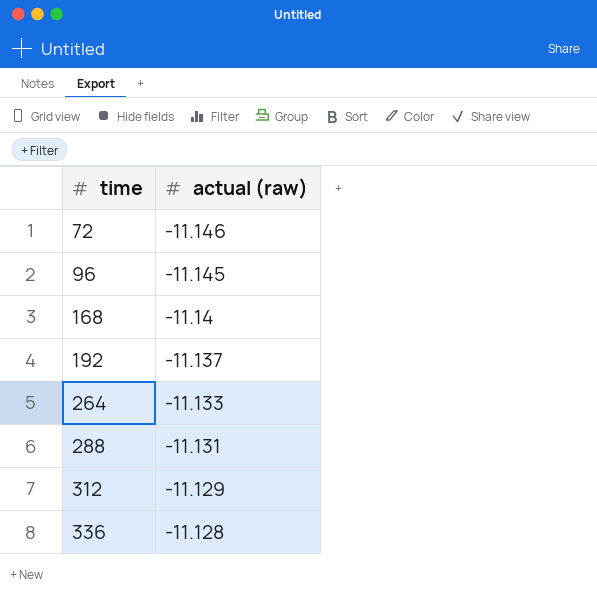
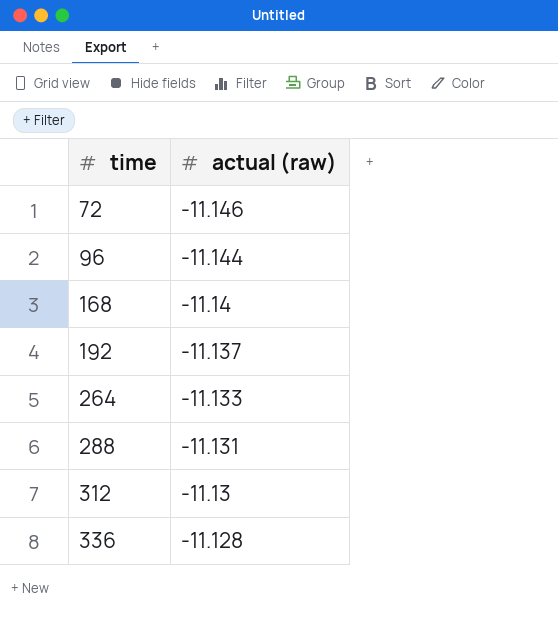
96 | actual (raw): -11.145 -> -11.144
312 | actual (raw): -11.129 -> -11.13

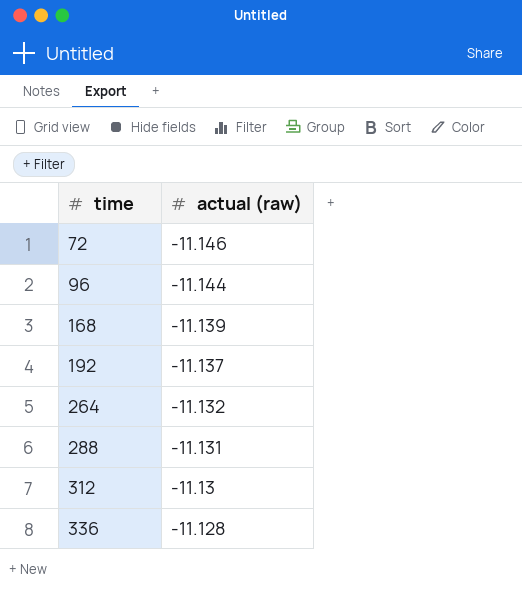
168 | actual (raw): -11.14 -> -11.139
264 | actual (raw): -11.133 -> -11.132

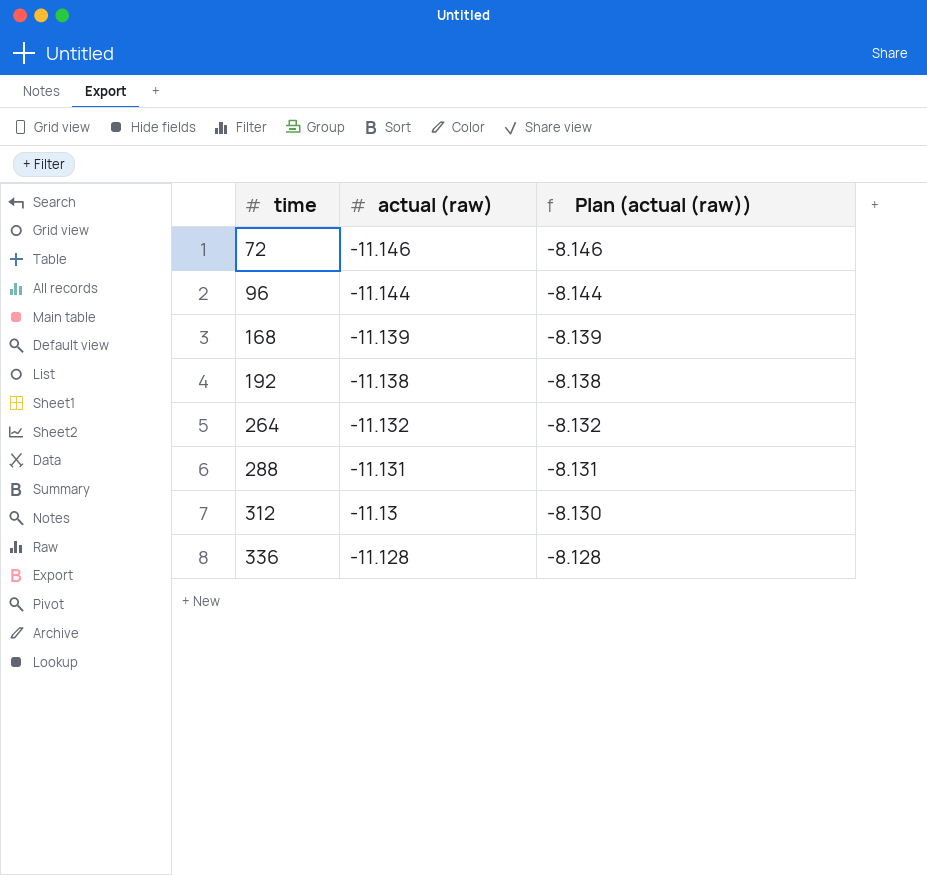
column Plan (actual (raw)) | formula: none -> [actual (raw)] + 3
192 | actual (raw): -11.137 -> -11.138

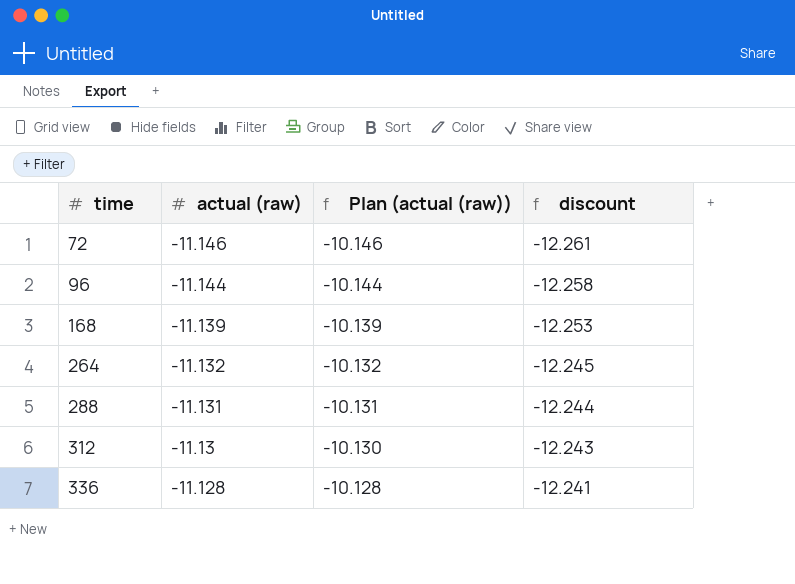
column Plan (actual (raw)) | formula: [actual (raw)] + 3 -> [actual (raw)] + 1
column discount | formula: none -> [actual (raw)] * 1.1
row 192: -11.138 | -8.138 -> none

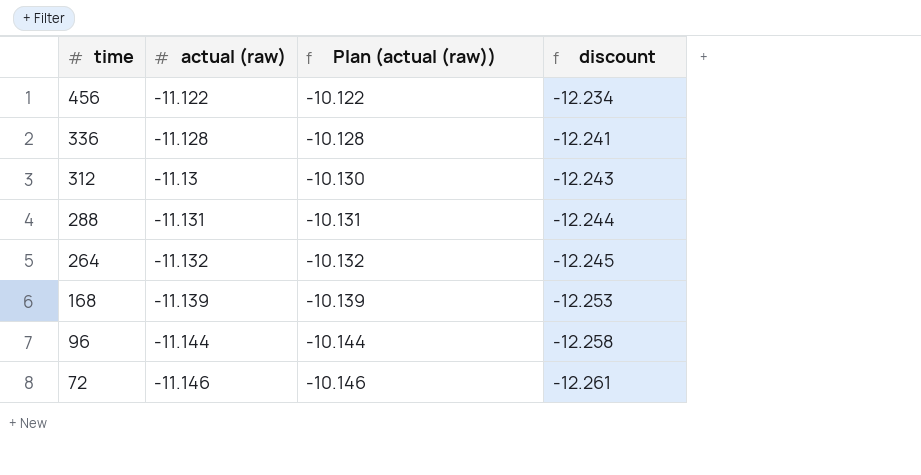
row order: time ascending -> time descending
row 456: none -> -11.122 | -10.122 | -12.234

